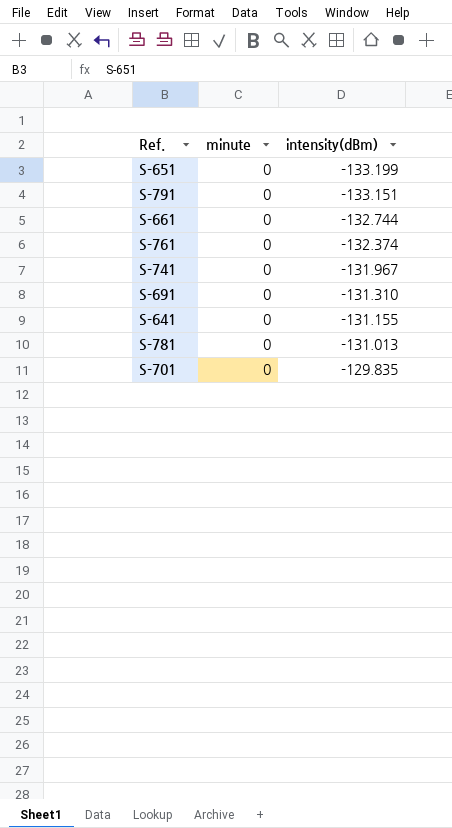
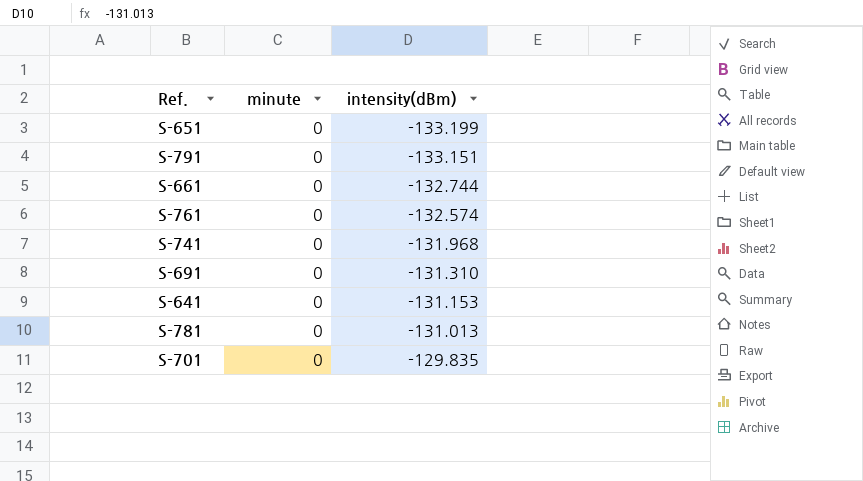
S-761 | intensity(dBm): -132.374 -> -132.574
S-741 | intensity(dBm): -131.967 -> -131.968
S-641 | intensity(dBm): -131.155 -> -131.153

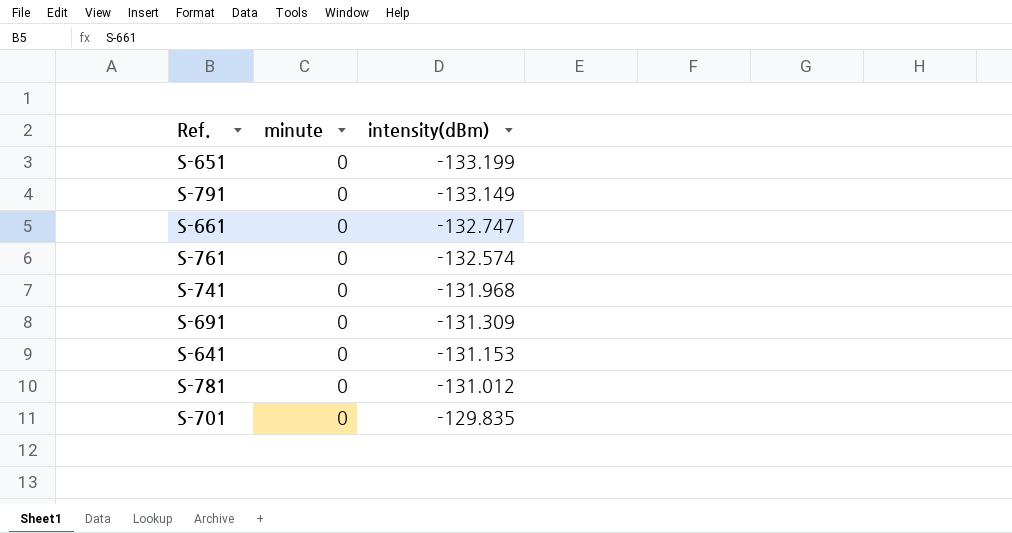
S-791 | intensity(dBm): -133.151 -> -133.149
S-661 | intensity(dBm): -132.744 -> -132.747
S-691 | intensity(dBm): -131.310 -> -131.309
S-781 | intensity(dBm): -131.013 -> -131.012

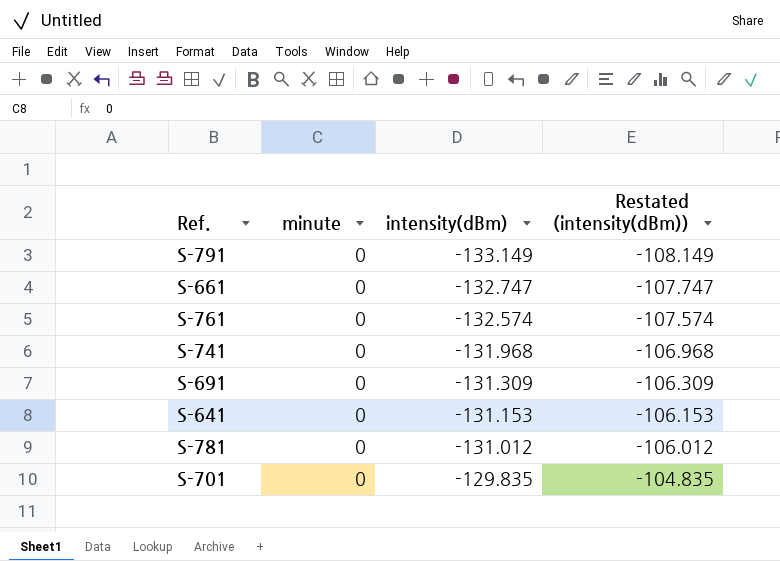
column Restated (intensity(dBm)) | formula: none -> [intensity(dBm)] + 25
row S-651: 0 | -133.199 -> none

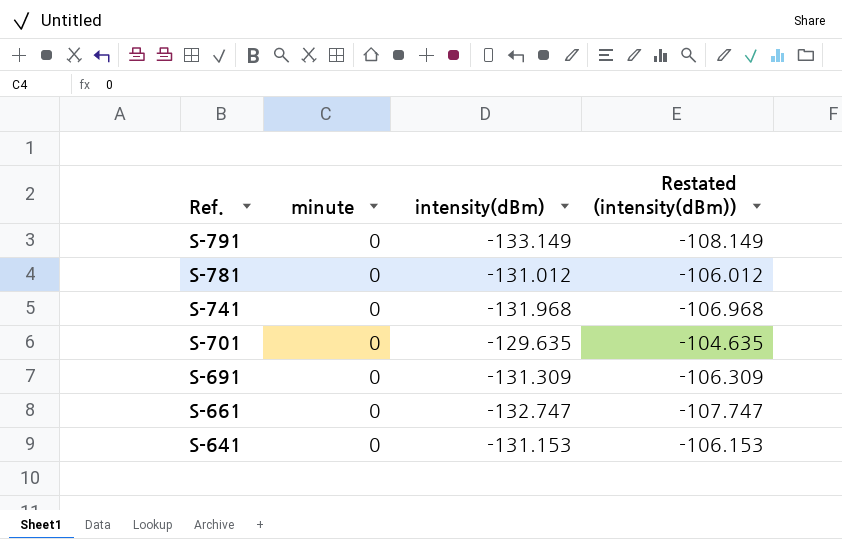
row order: intensity(dBm) ascending -> Ref. descending
row S-761: 0 | -132.574 | -107.574 -> none
S-701 | intensity(dBm): -129.835 -> -129.635
S-701 | Restated (intensity(dBm)): -104.835 -> -104.635

